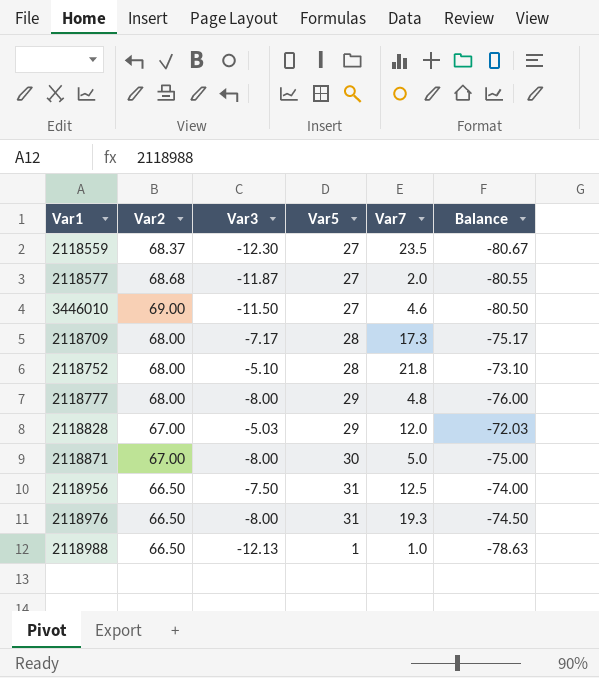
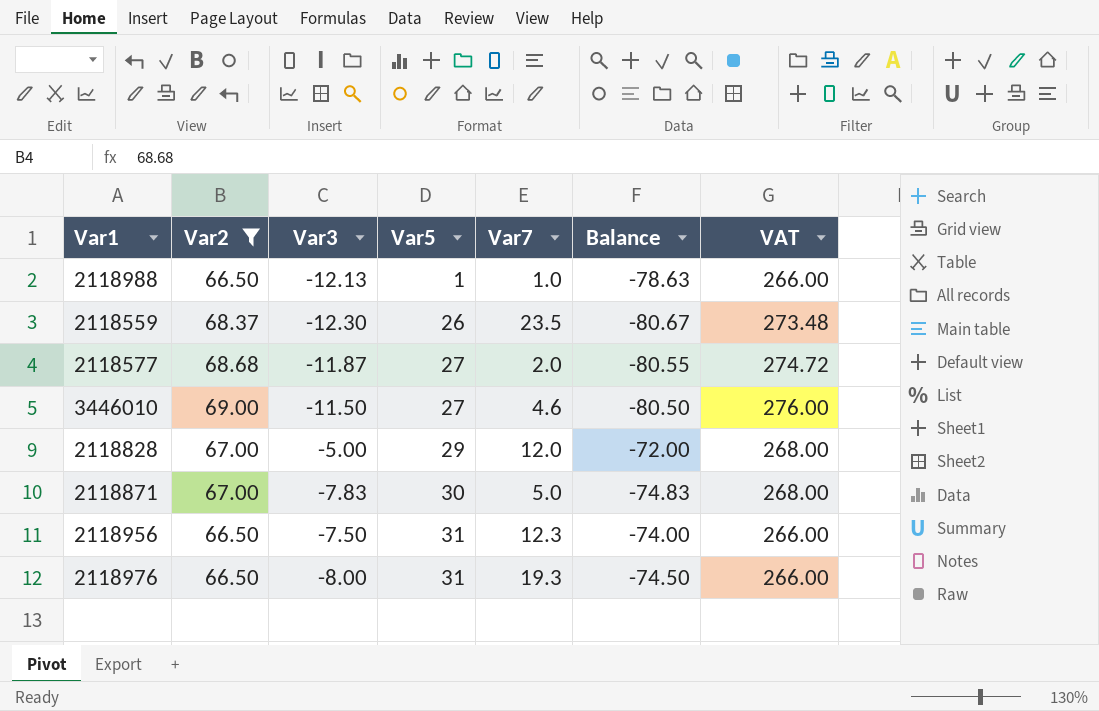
filter: none -> Var2 != 68.00
row order: none -> Var5 ascending
column VAT | formula: none -> [Var2] * 4
2118559 | Var5: 27 -> 26
2118828 | Var3: -5.03 -> -5.00
2118828 | Balance: -72.03 -> -72.00
2118871 | Var3: -8.00 -> -7.83
2118871 | Balance: -75.00 -> -74.83
2118956 | Var7: 12.5 -> 12.3

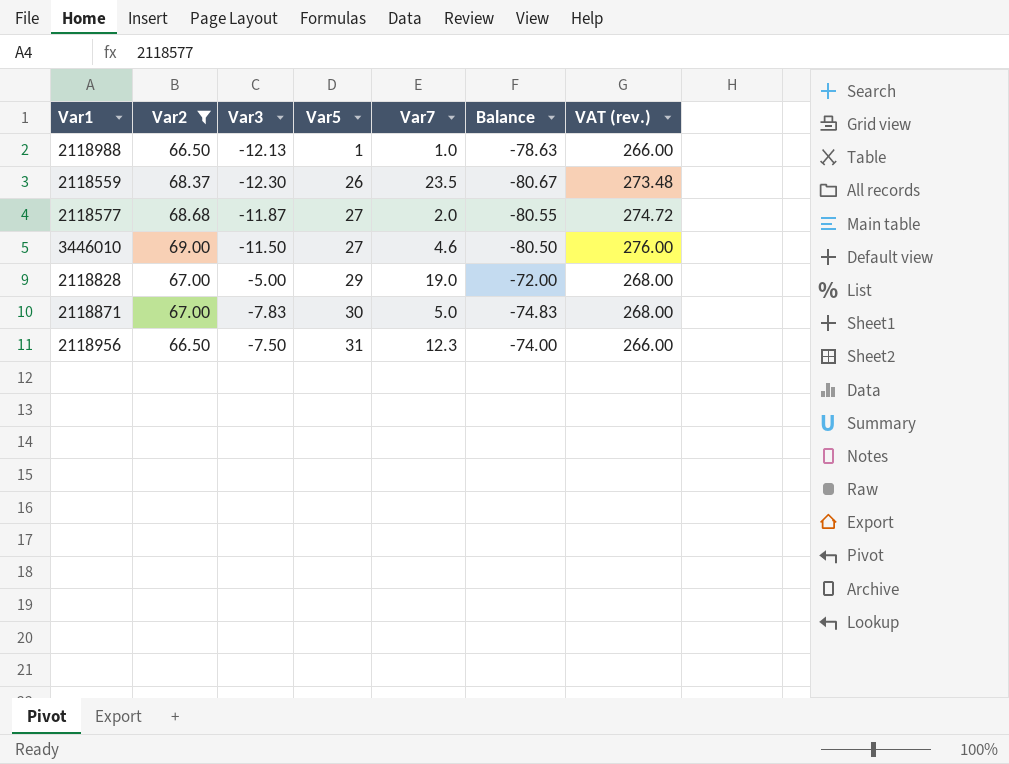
column name: VAT -> VAT (rev.)
row 2118976: 66.50 | -8.00 | 31 | 19.3 | -74.50 | 266.00 -> none
2118828 | Var7: 12.0 -> 19.0

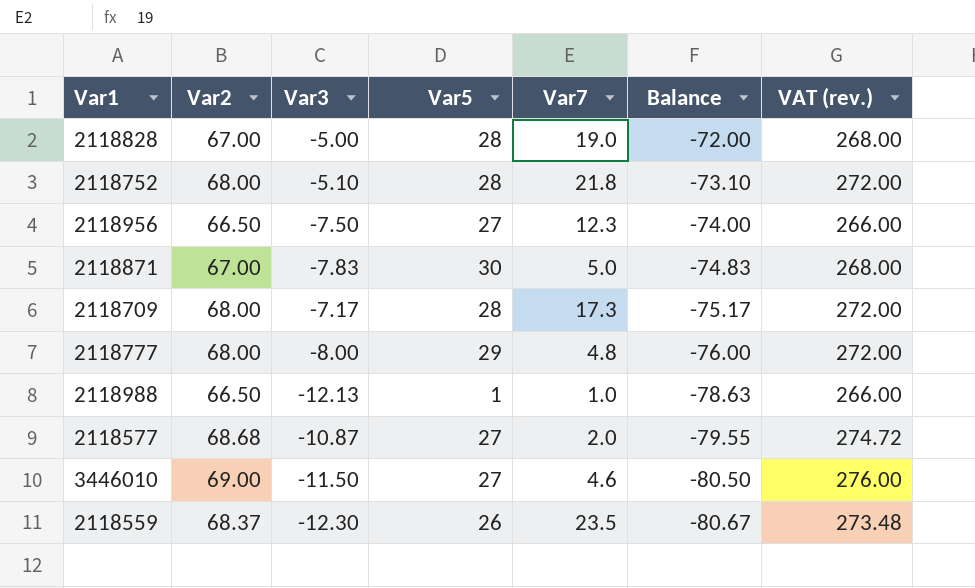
filter: Var2 != 68.00 -> none
row order: Var5 ascending -> Balance descending
2118828 | Var5: 29 -> 28
2118956 | Var5: 31 -> 27
2118577 | Var3: -11.87 -> -10.87
2118577 | Balance: -80.55 -> -79.55

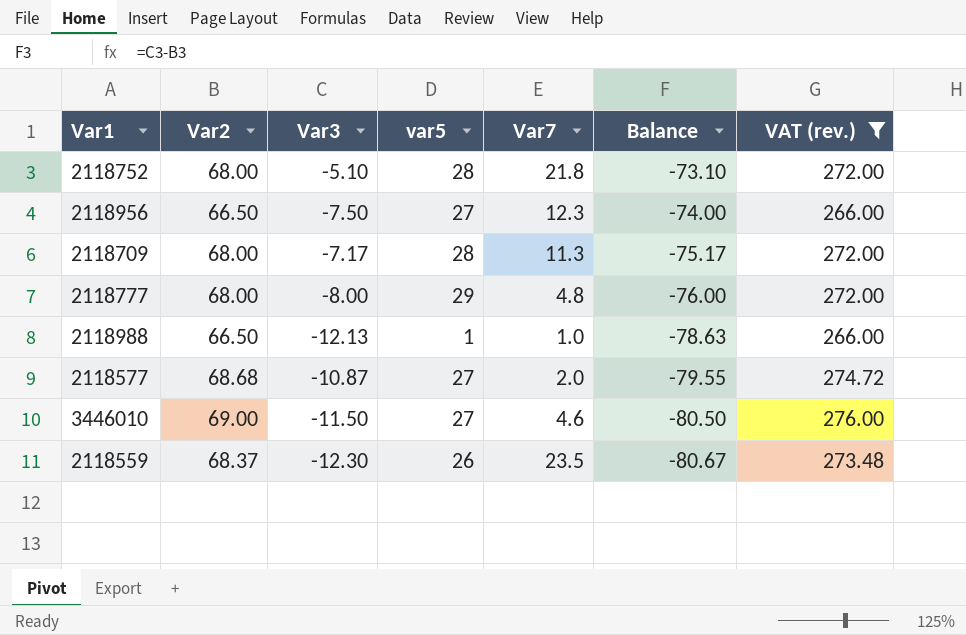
filter: none -> VAT (rev.) != 268.00
column name: Var5 -> var5
2118709 | Var7: 17.3 -> 11.3

